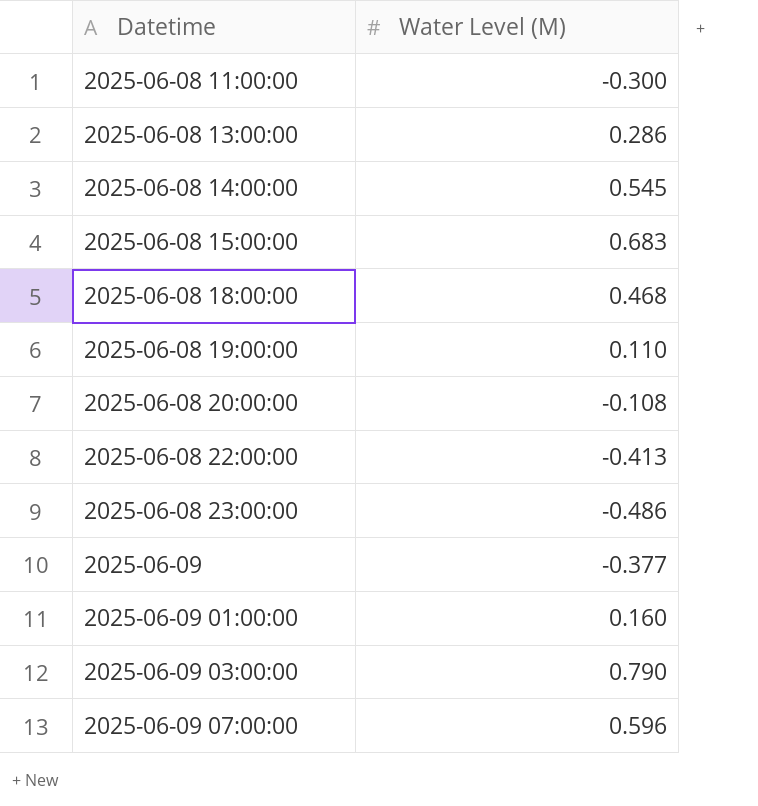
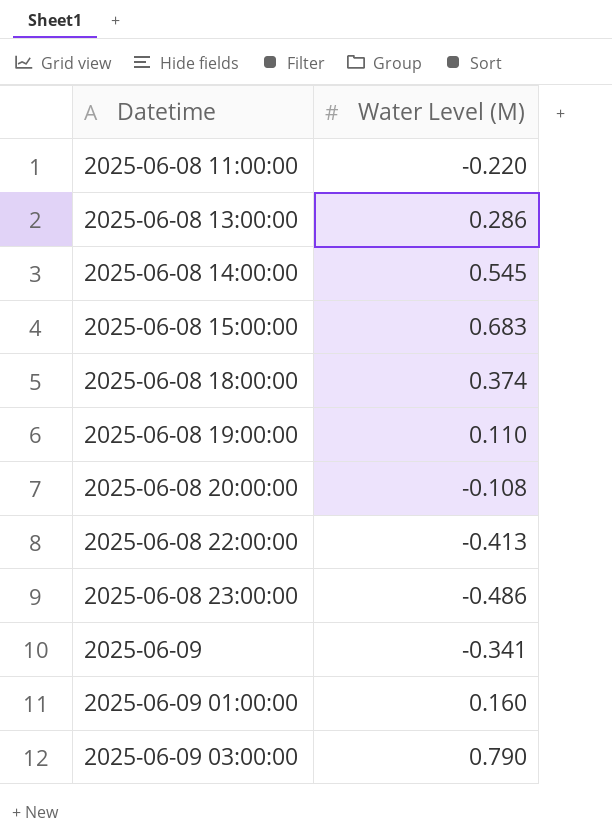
row 2025-06-09 07:00:00: 0.596 -> none
2025-06-08 11:00:00 | Water Level (M): -0.300 -> -0.220
2025-06-08 18:00:00 | Water Level (M): 0.468 -> 0.374
2025-06-09 | Water Level (M): -0.377 -> -0.341

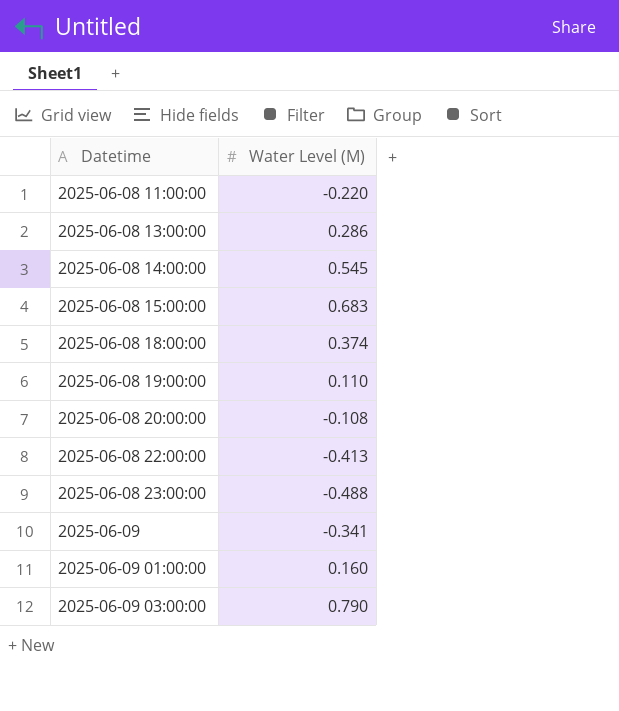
2025-06-08 23:00:00 | Water Level (M): -0.486 -> -0.488

